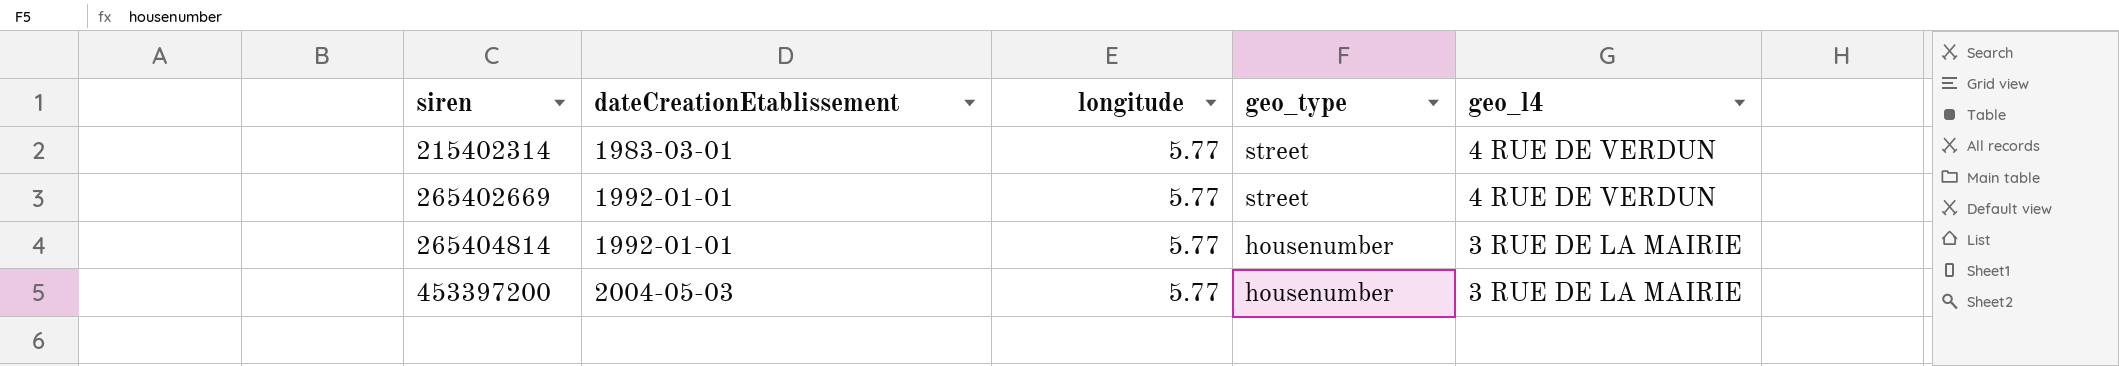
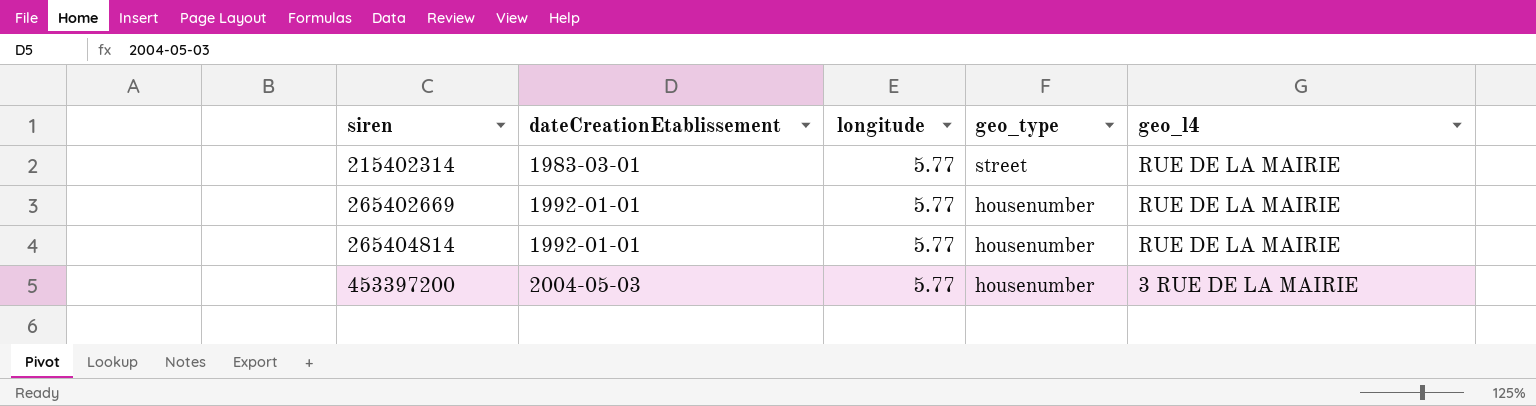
215402314 | geo_l4: 4 RUE DE VERDUN -> RUE DE LA MAIRIE
265402669 | geo_type: street -> housenumber
265402669 | geo_l4: 4 RUE DE VERDUN -> RUE DE LA MAIRIE
265404814 | geo_l4: 3 RUE DE LA MAIRIE -> RUE DE LA MAIRIE

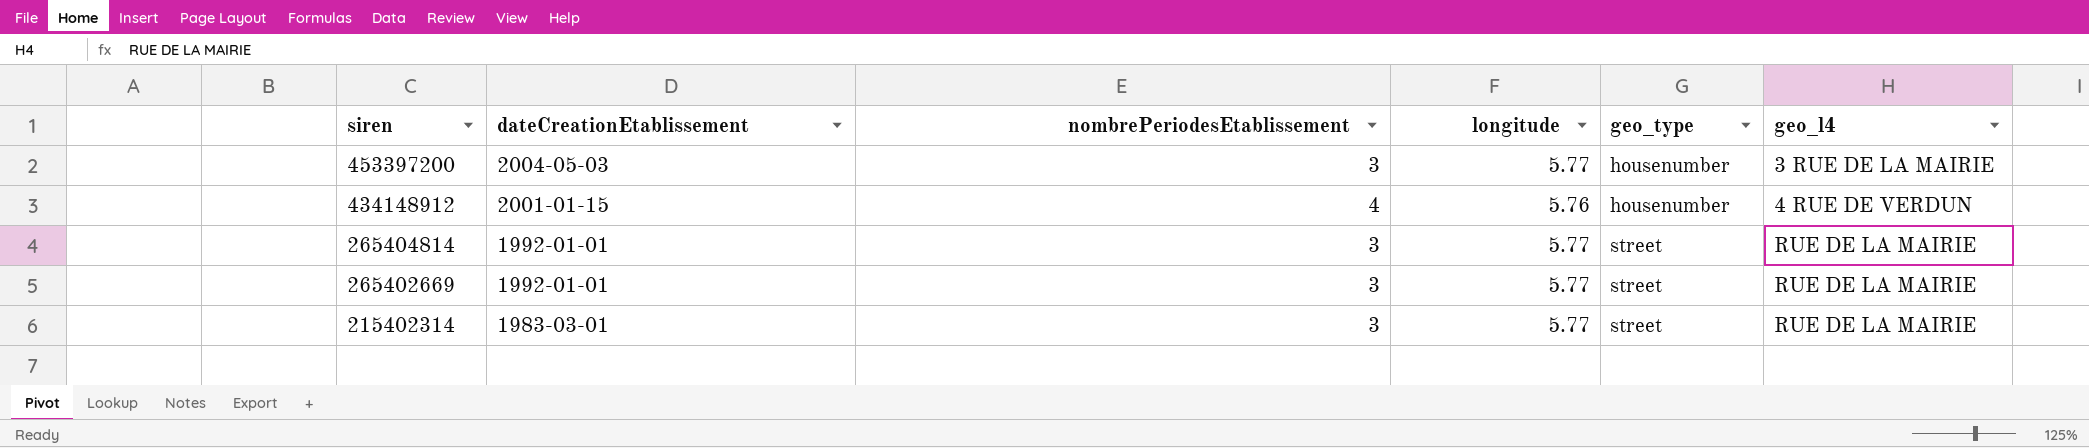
row order: siren ascending -> siren descending
column nombrePeriodesEtablissement | position: none -> 3
row 434148912: none -> 2001-01-15 | 4 | 5.76 | housenumber | 4 RUE DE VERDUN
265404814 | geo_type: housenumber -> street
265402669 | geo_type: housenumber -> street

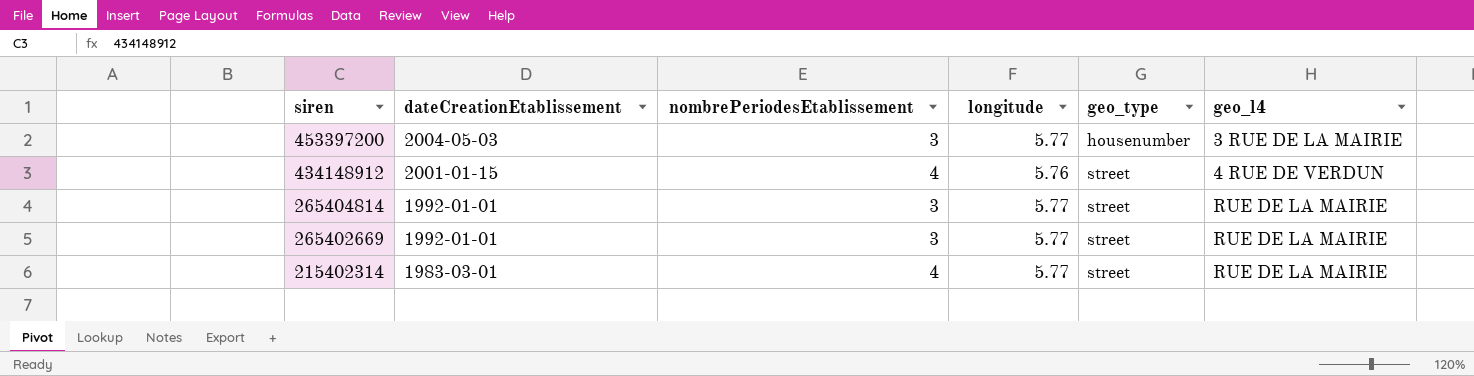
434148912 | geo_type: housenumber -> street
215402314 | nombrePeriodesEtablissement: 3 -> 4

